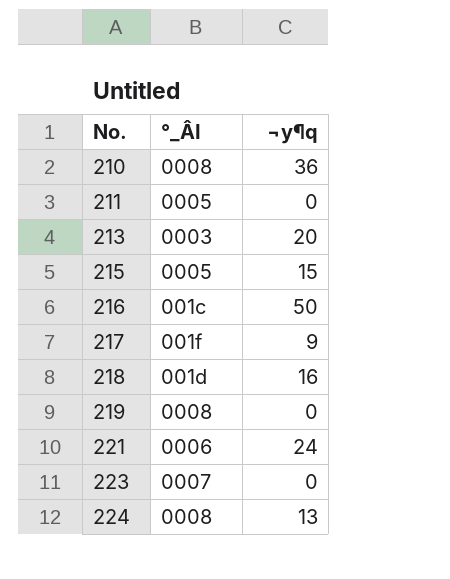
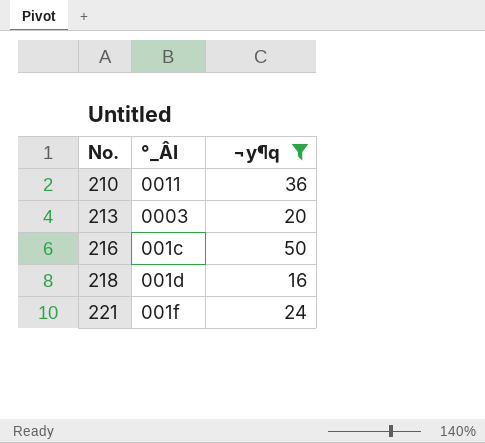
filter: none -> ¬y¶q >= 16
210 | °_ÂI: 0008 -> 0011
221 | °_ÂI: 0006 -> 001f

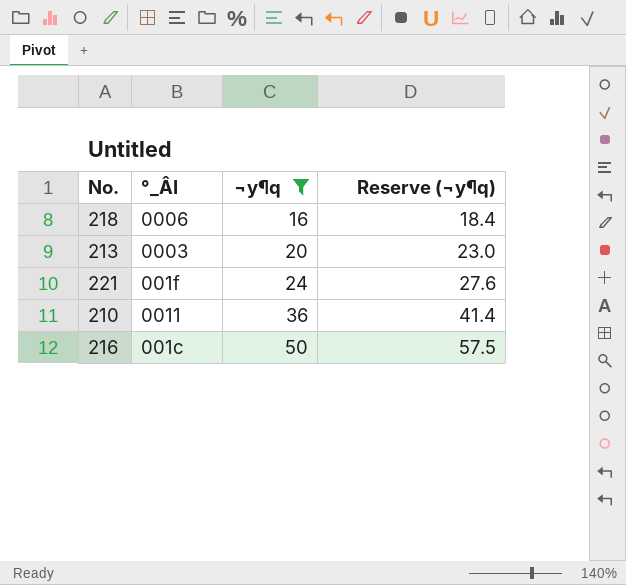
row order: No. ascending -> ¬y¶q ascending
column Reserve (¬y¶q) | formula: none -> [¬y¶q] * 1.15
218 | °_ÂI: 001d -> 0006

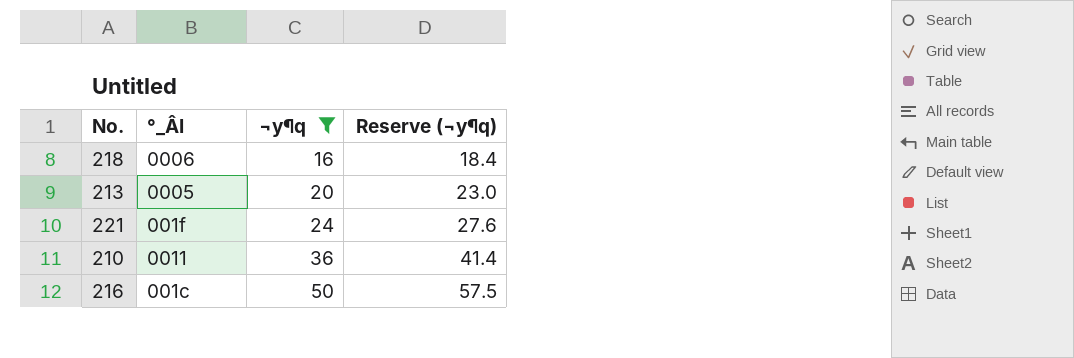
213 | °_ÂI: 0003 -> 0005

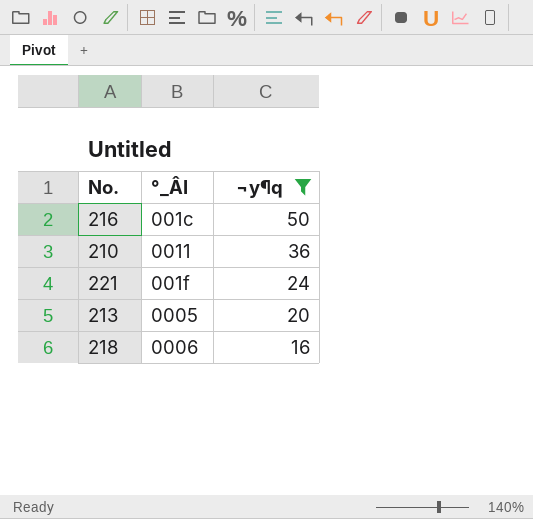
row order: ¬y¶q ascending -> ¬y¶q descending
column Reserve (¬y¶q) | formula: [¬y¶q] * 1.15 -> none

